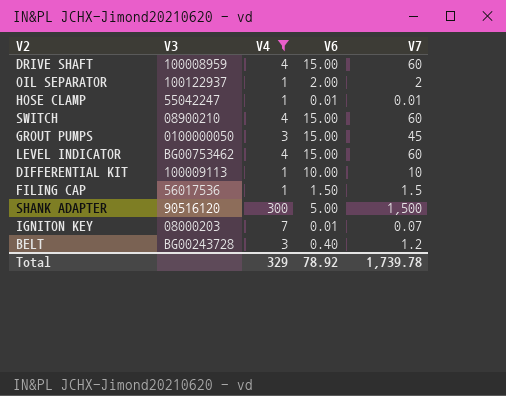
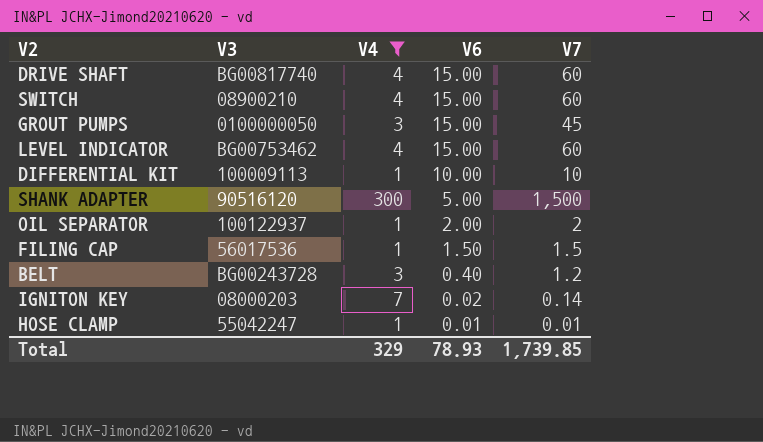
row order: none -> V6 descending
DRIVE SHAFT | V3: 100008959 -> BG00817740
IGNITON KEY | V6: 0.01 -> 0.02
IGNITON KEY | V7: 0.07 -> 0.14
Total | V6: 78.92 -> 78.93
Total | V7: 1,739.78 -> 1,739.85

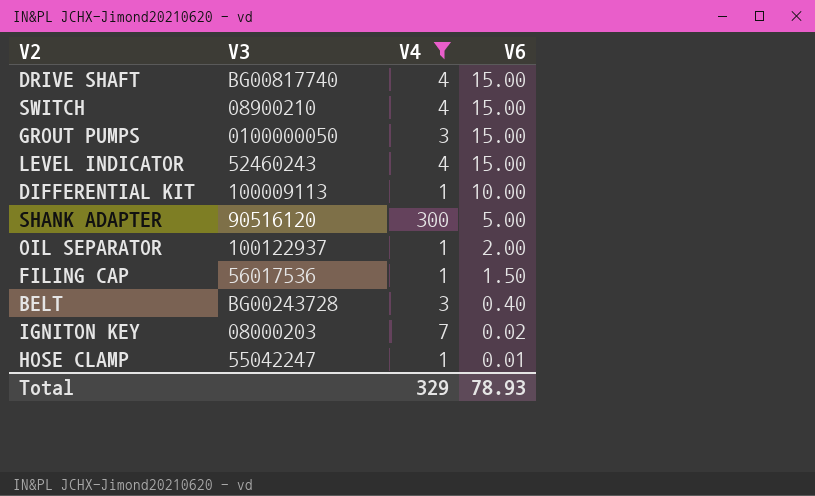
column V7 | formula: [V4] * [V6] -> none
LEVEL INDICATOR | V3: BG00753462 -> 52460243

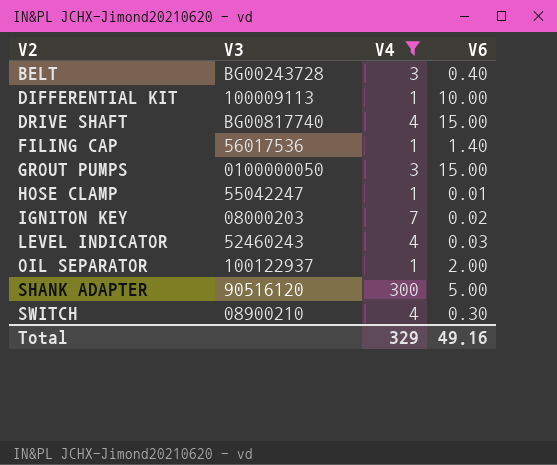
row order: V6 descending -> V2 ascending
FILING CAP | V6: 1.50 -> 1.40
LEVEL INDICATOR | V6: 15.00 -> 0.03
SWITCH | V6: 15.00 -> 0.30
Total | V6: 78.93 -> 49.16

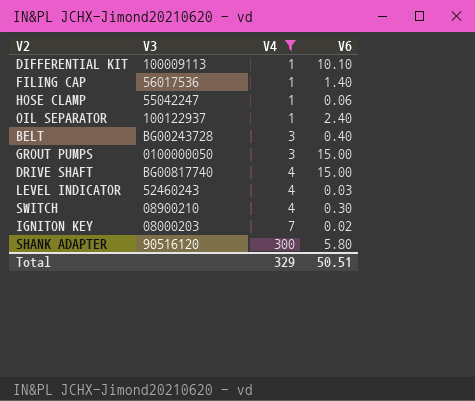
row order: V2 ascending -> V4 ascending
DIFFERENTIAL KIT | V6: 10.00 -> 10.10
HOSE CLAMP | V6: 0.01 -> 0.06
OIL SEPARATOR | V6: 2.00 -> 2.40
SHANK ADAPTER | V6: 5.00 -> 5.80
Total | V6: 49.16 -> 50.51

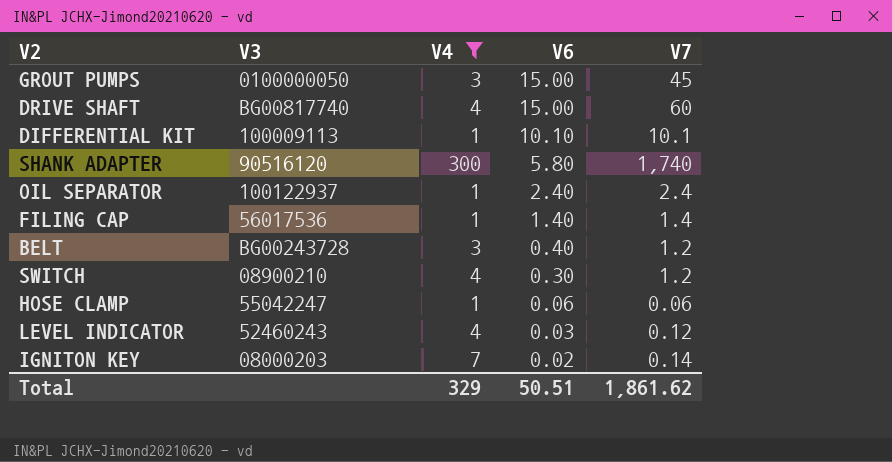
row order: V4 ascending -> V6 descending
column V7 | formula: none -> [V4] * [V6]

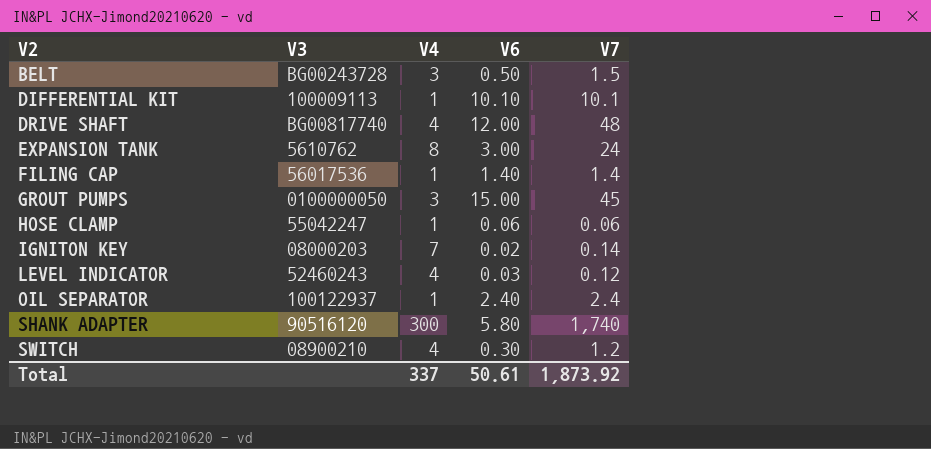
filter: V4 != 8 -> none
row order: V6 descending -> V2 ascending
BELT | V6: 0.40 -> 0.50
BELT | V7: 1.2 -> 1.5
DRIVE SHAFT | V6: 15.00 -> 12.00
DRIVE SHAFT | V7: 60 -> 48
Total | V4: 329 -> 337
Total | V6: 50.51 -> 50.61
Total | V7: 1,861.62 -> 1,873.92

